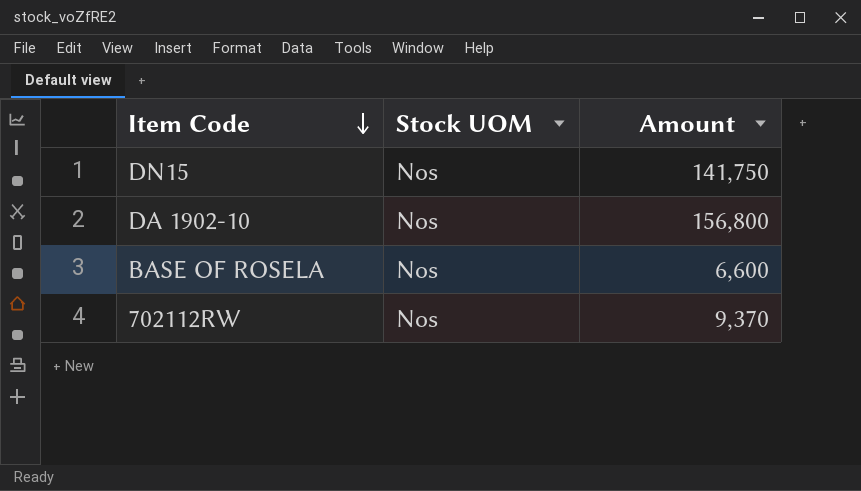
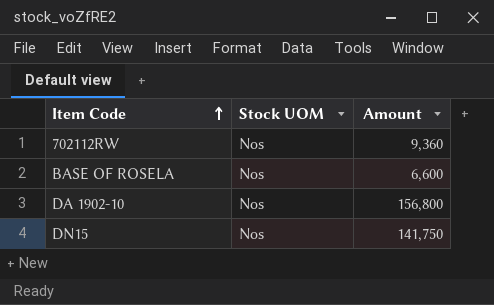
row order: Item Code descending -> Item Code ascending
702112RW | Amount: 9,370 -> 9,360

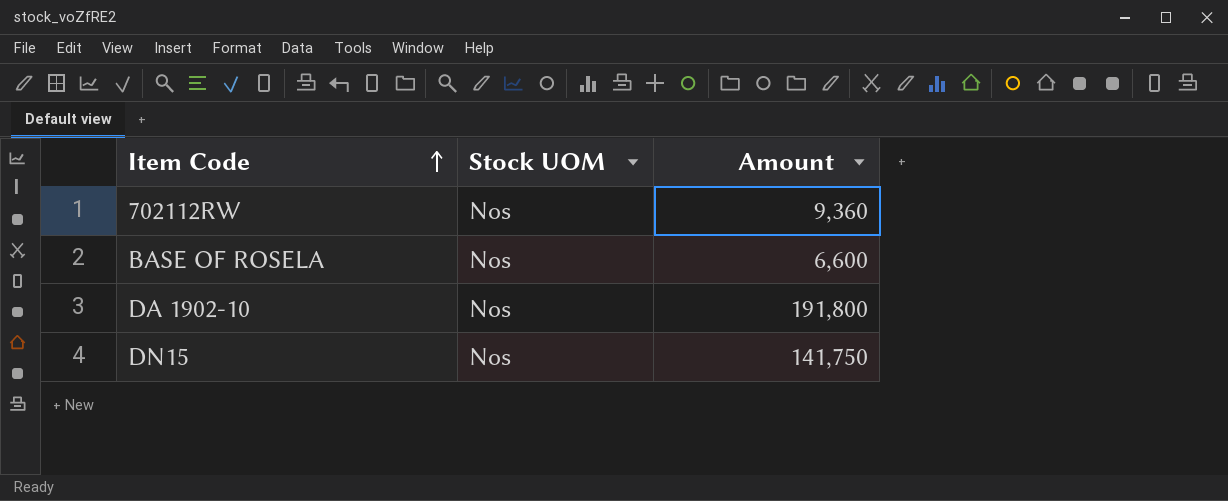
DA 1902-10 | Amount: 156,800 -> 191,800

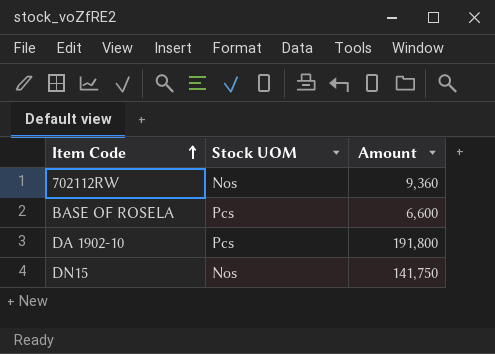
BASE OF ROSELA | Stock UOM: Nos -> Pcs
DA 1902-10 | Stock UOM: Nos -> Pcs

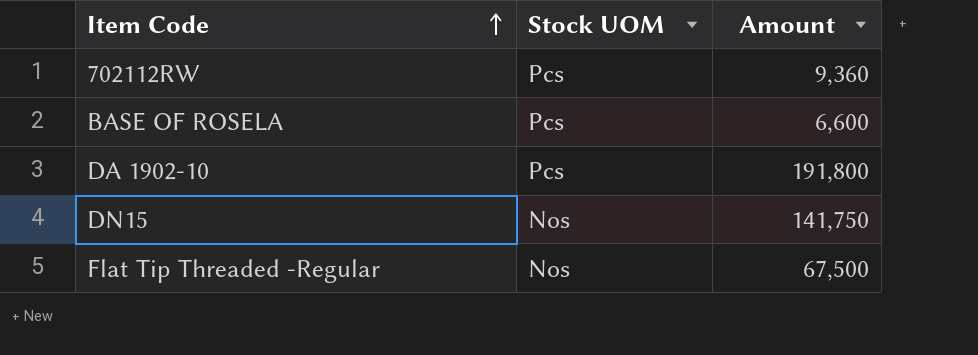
702112RW | Stock UOM: Nos -> Pcs
row Flat Tip Threaded -Regular: none -> Nos | 67,500

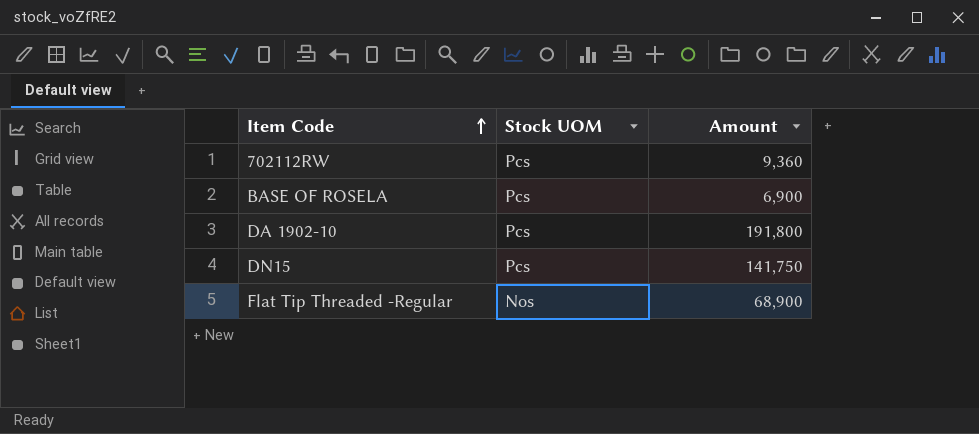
BASE OF ROSELA | Amount: 6,600 -> 6,900
DN15 | Stock UOM: Nos -> Pcs
Flat Tip Threaded -Regular | Amount: 67,500 -> 68,900

